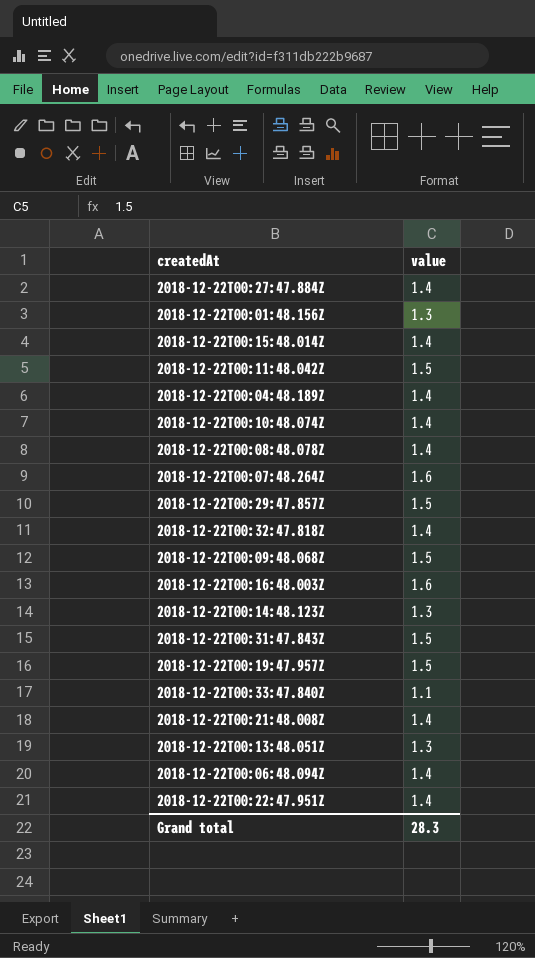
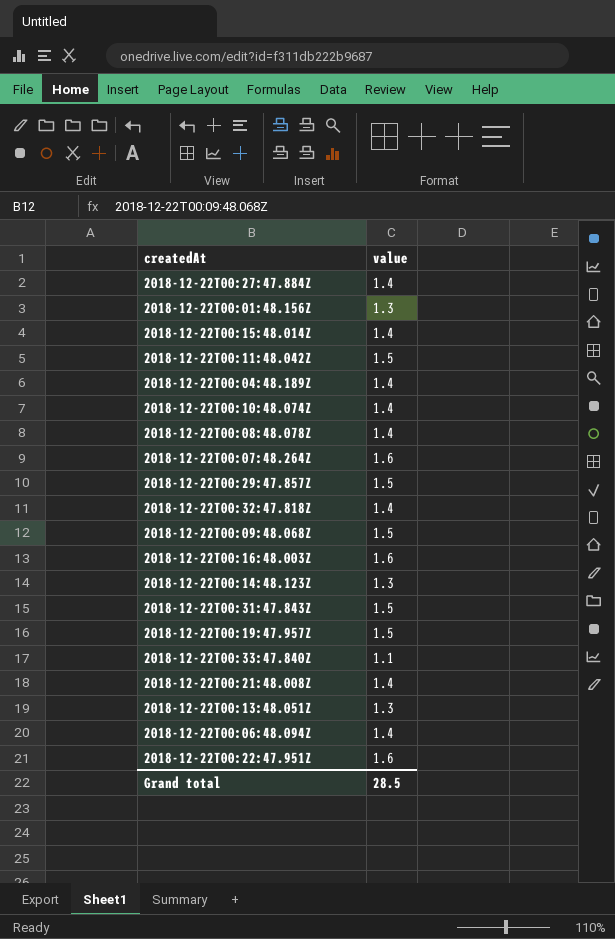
2018-12-22T00:22:47.951Z | value: 1.4 -> 1.6
Grand total | value: 28.3 -> 28.5

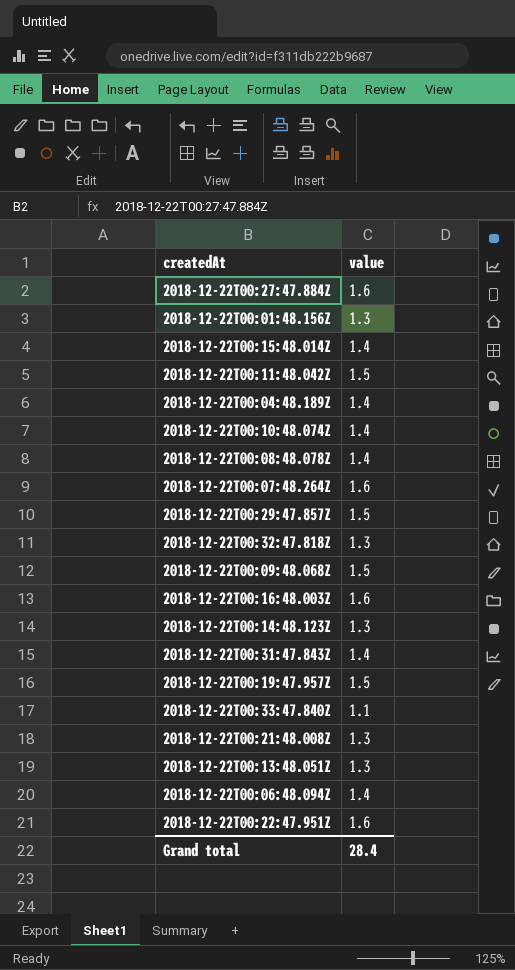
2018-12-22T00:27:47.884Z | value: 1.4 -> 1.6
2018-12-22T00:32:47.818Z | value: 1.4 -> 1.3
2018-12-22T00:31:47.843Z | value: 1.5 -> 1.4
2018-12-22T00:21:48.008Z | value: 1.4 -> 1.3
Grand total | value: 28.5 -> 28.4

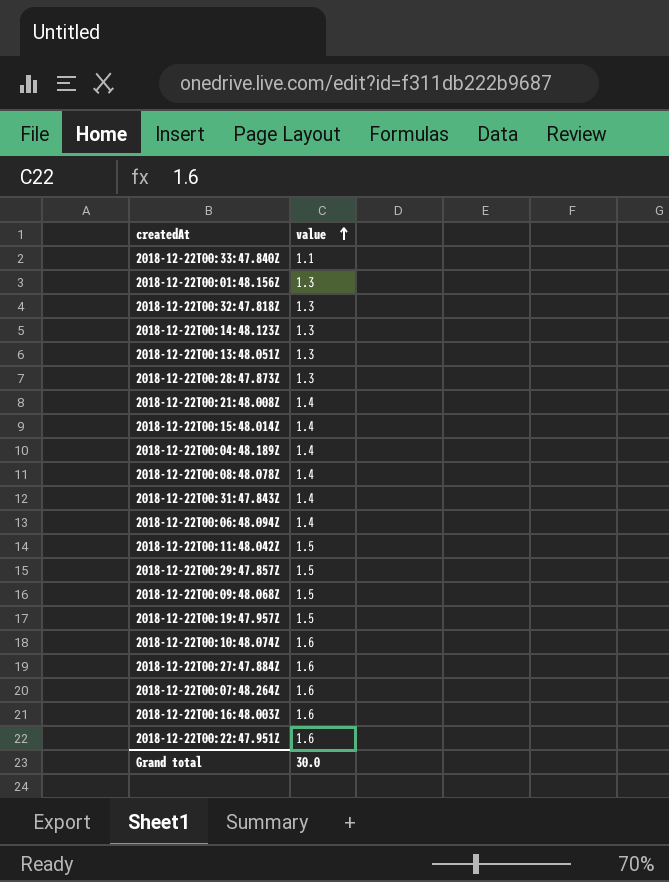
row order: none -> value ascending
row 2018-12-22T00:28:47.873Z: none -> 1.3
2018-12-22T00:21:48.008Z | value: 1.3 -> 1.4
2018-12-22T00:10:48.074Z | value: 1.4 -> 1.6
Grand total | value: 28.4 -> 30.0

